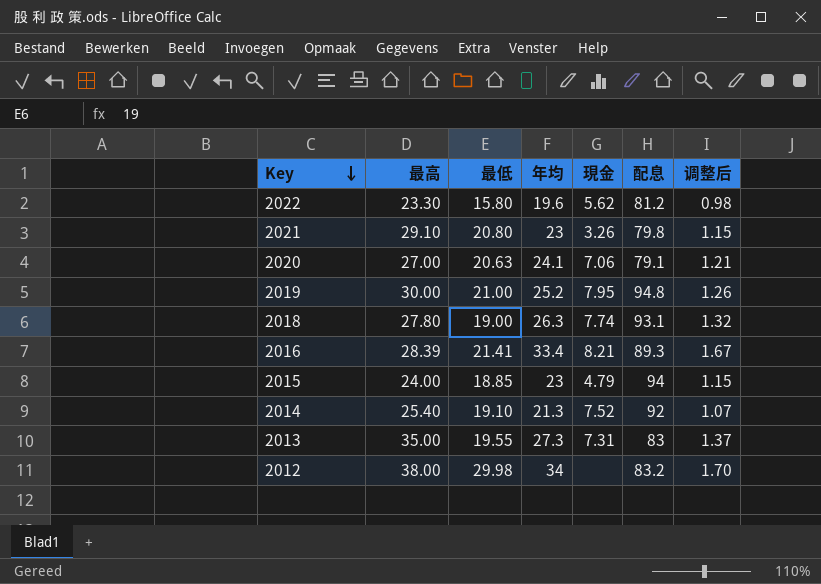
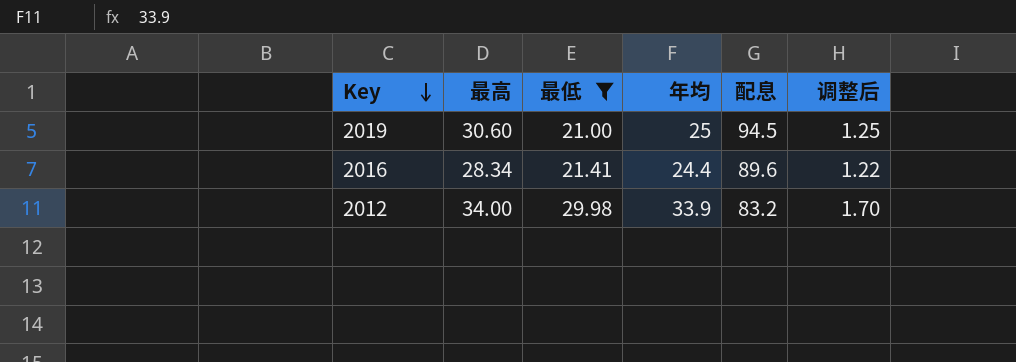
filter: none -> 最低 >= 21.00
column 現金 | position: 5 -> none
2019 | 最高: 30.00 -> 30.60
2019 | 年均: 25.2 -> 25
2019 | 配息: 94.8 -> 94.5
2019 | 调整后: 1.26 -> 1.25
2016 | 最高: 28.39 -> 28.34
2016 | 年均: 33.4 -> 24.4
2016 | 配息: 89.3 -> 89.6
2016 | 调整后: 1.67 -> 1.22
2012 | 最高: 38.00 -> 34.00
2012 | 年均: 34 -> 33.9

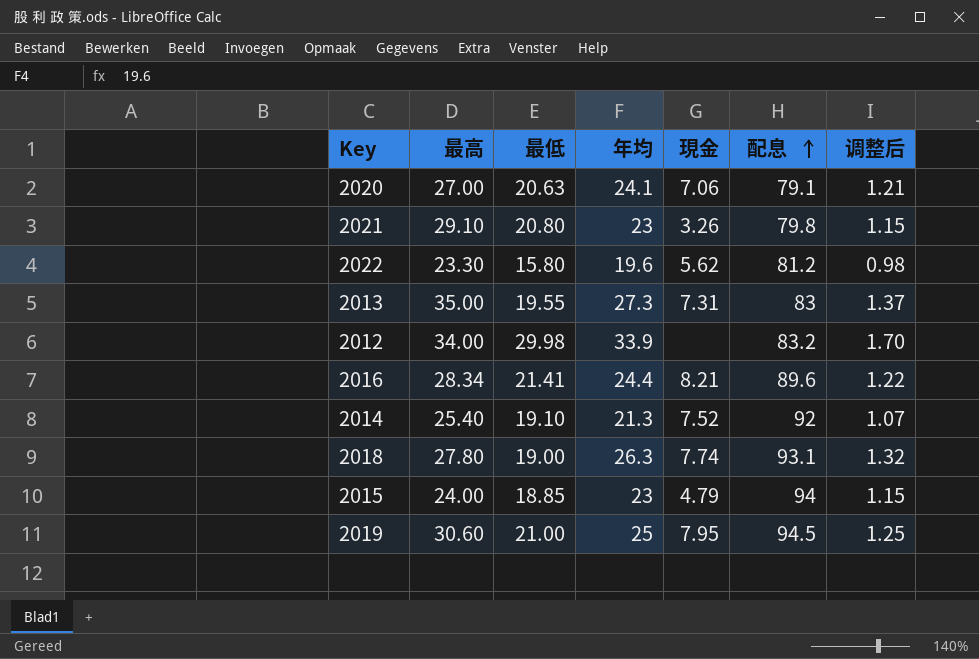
filter: 最低 >= 21.00 -> none
row order: Key descending -> 配息 ascending
column 現金 | position: none -> 5

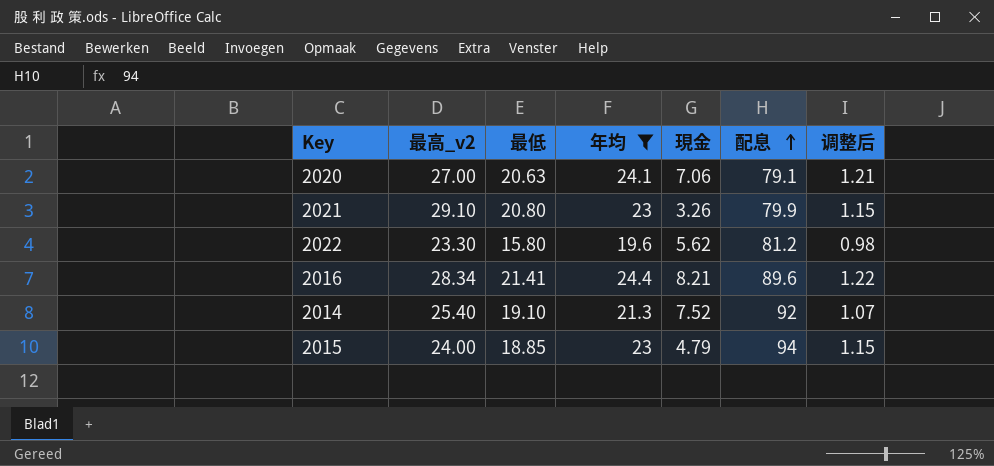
filter: none -> 年均 <= 24.4
column name: 最高 -> 最高_v2
2021 | 配息: 79.8 -> 79.9

